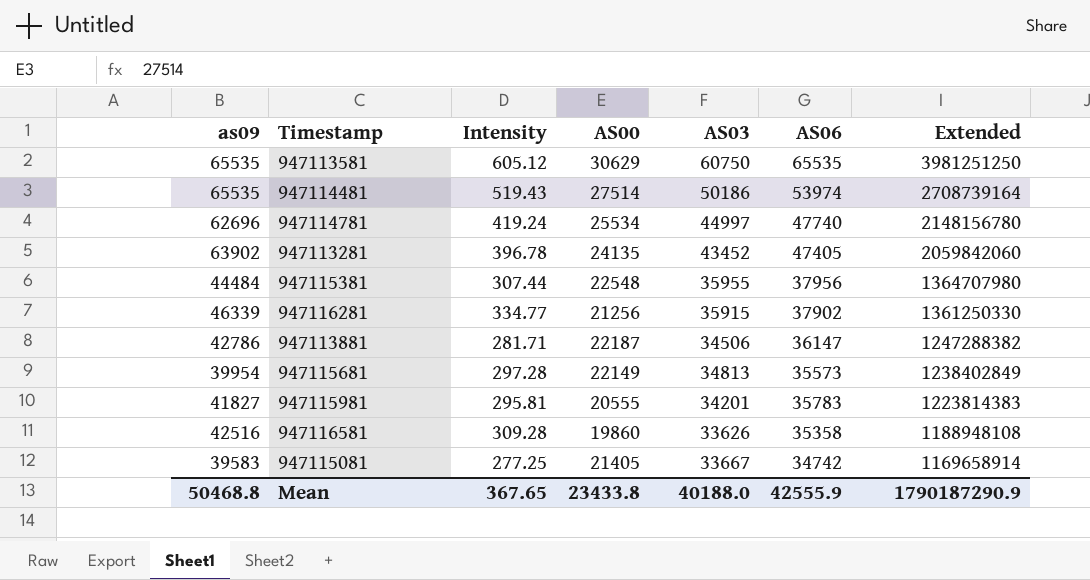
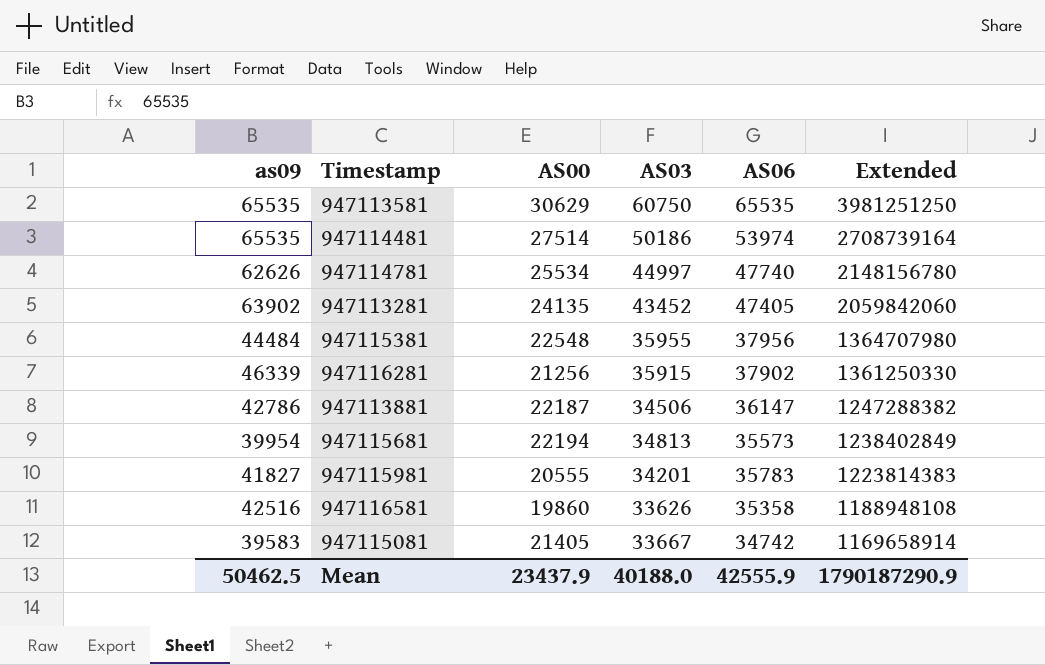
column Intensity | position: 3 -> none
947114781 | as09: 62696 -> 62626
947115681 | AS00: 22149 -> 22194
Mean | as09: 50468.8 -> 50462.5
Mean | AS00: 23433.8 -> 23437.9

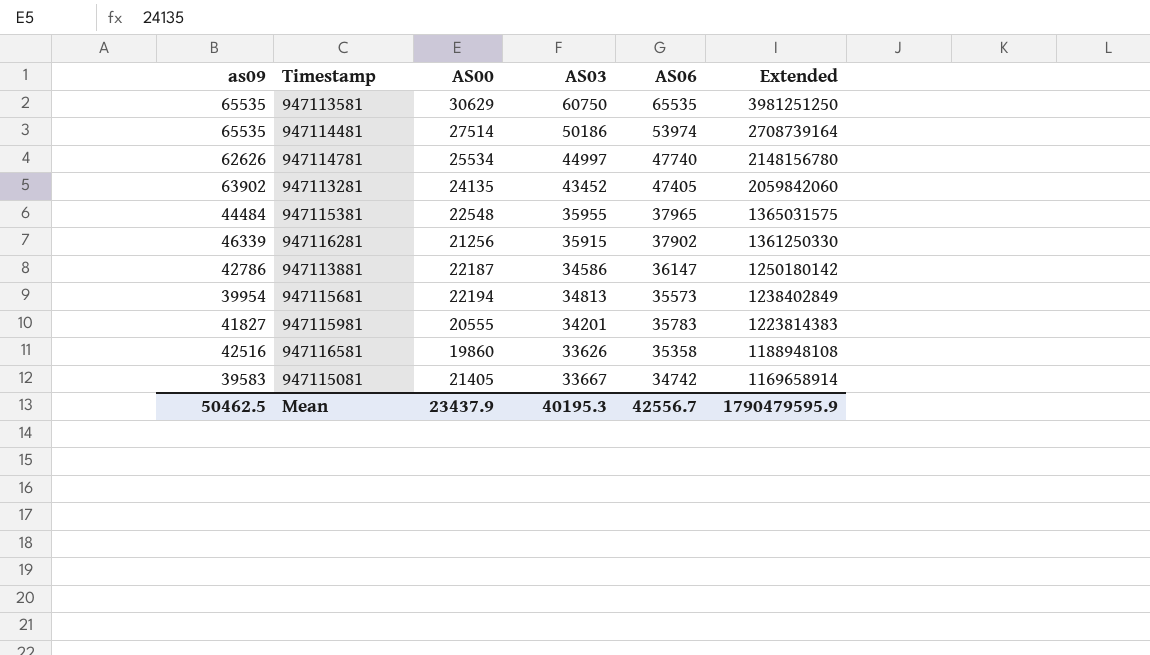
947115381 | AS06: 37956 -> 37965
947115381 | Extended: 1364707980 -> 1365031575
947113881 | AS03: 34506 -> 34586
947113881 | Extended: 1247288382 -> 1250180142
Mean | AS03: 40188.0 -> 40195.3
Mean | AS06: 42555.9 -> 42556.7
Mean | Extended: 1790187290.9 -> 1790479595.9

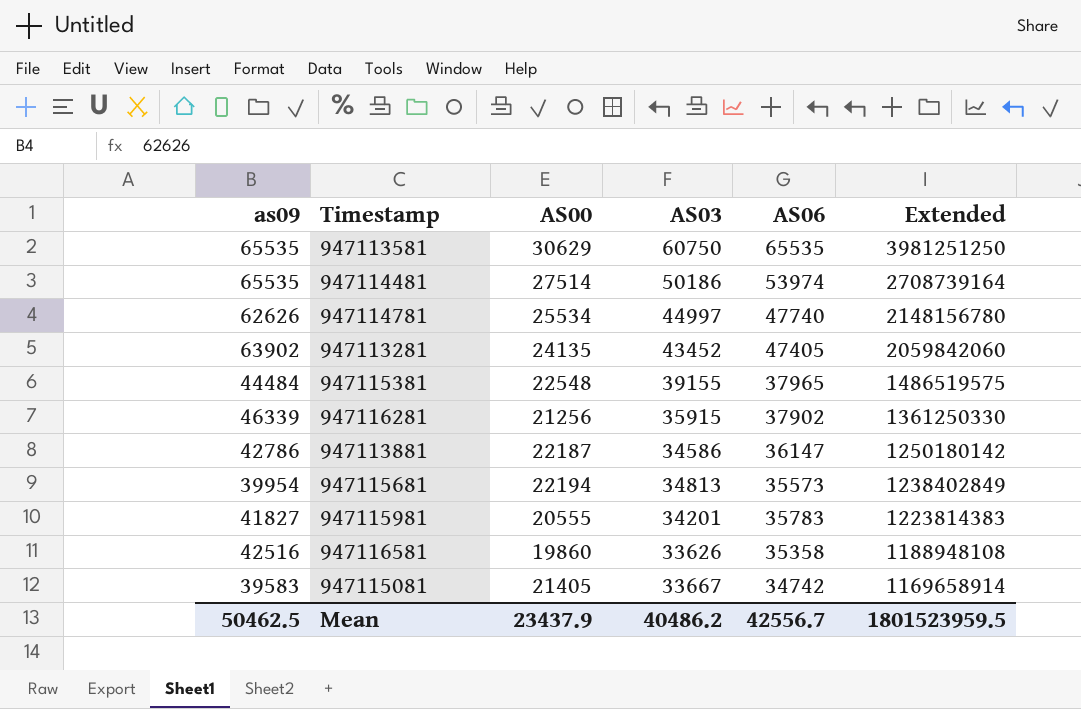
947115381 | AS03: 35955 -> 39155
947115381 | Extended: 1365031575 -> 1486519575
Mean | AS03: 40195.3 -> 40486.2
Mean | Extended: 1790479595.9 -> 1801523959.5

